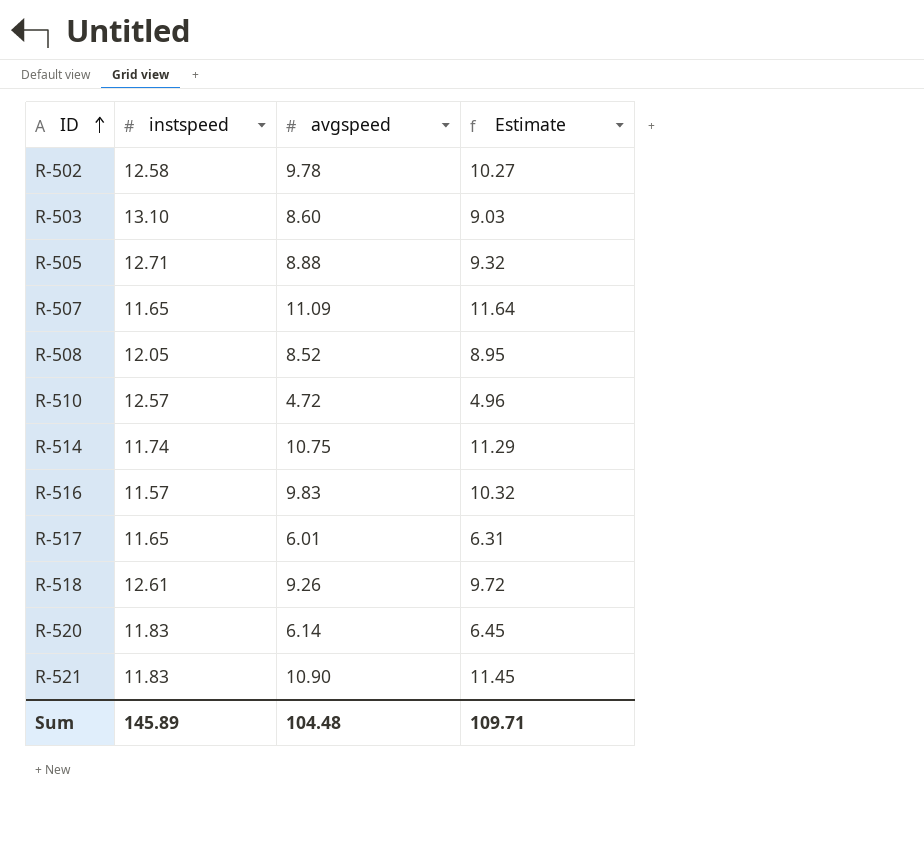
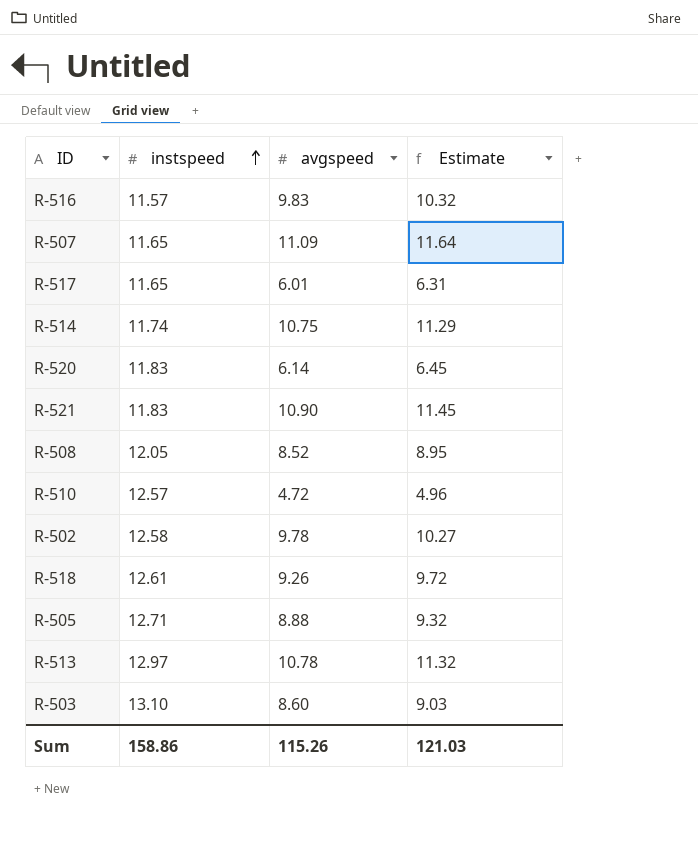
row order: ID ascending -> instspeed ascending
row R-513: none -> 12.97 | 10.78 | 11.32
Sum | instspeed: 145.89 -> 158.86
Sum | avgspeed: 104.48 -> 115.26
Sum | Estimate: 109.71 -> 121.03

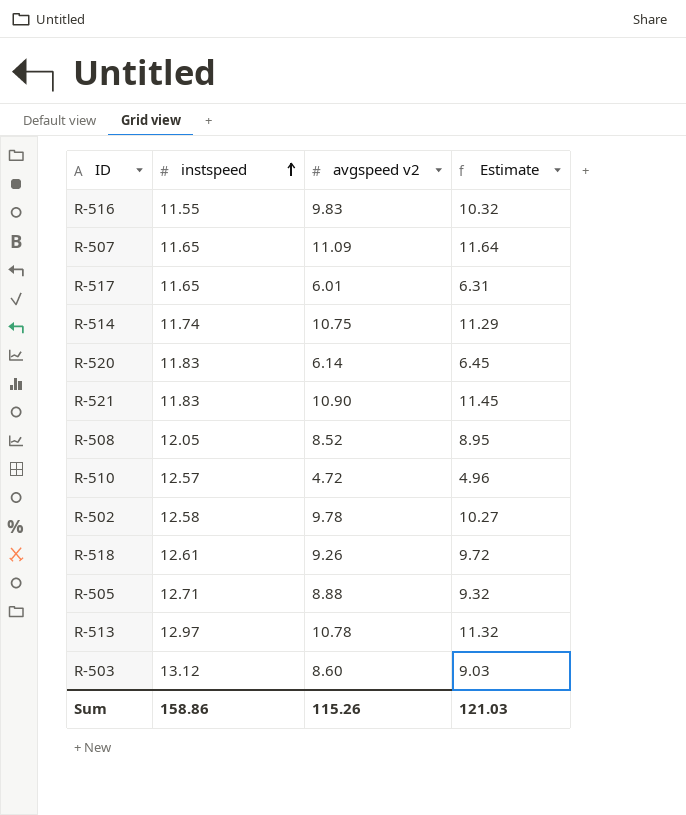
column name: avgspeed -> avgspeed v2
R-516 | instspeed: 11.57 -> 11.55
R-503 | instspeed: 13.10 -> 13.12

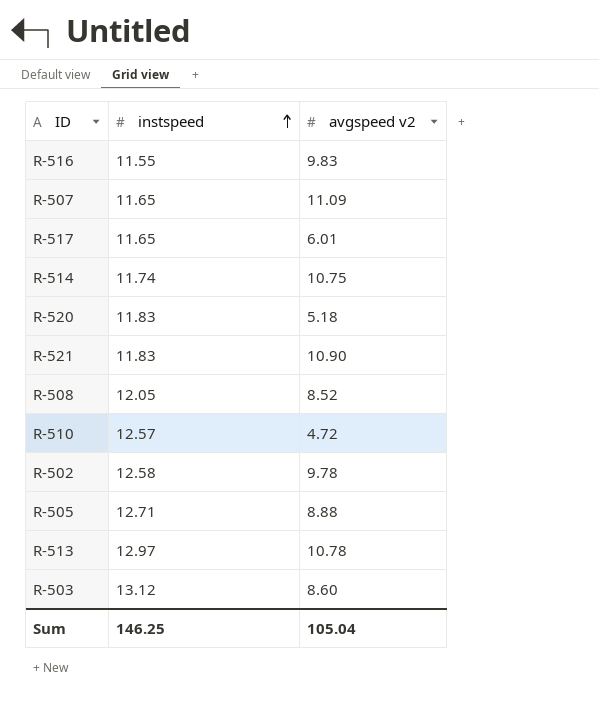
column Estimate | formula: [avgspeed v2] * 1.05 -> none
row R-518: 12.61 | 9.26 | 9.72 -> none
R-520 | avgspeed v2: 6.14 -> 5.18
Sum | instspeed: 158.86 -> 146.25
Sum | avgspeed v2: 115.26 -> 105.04

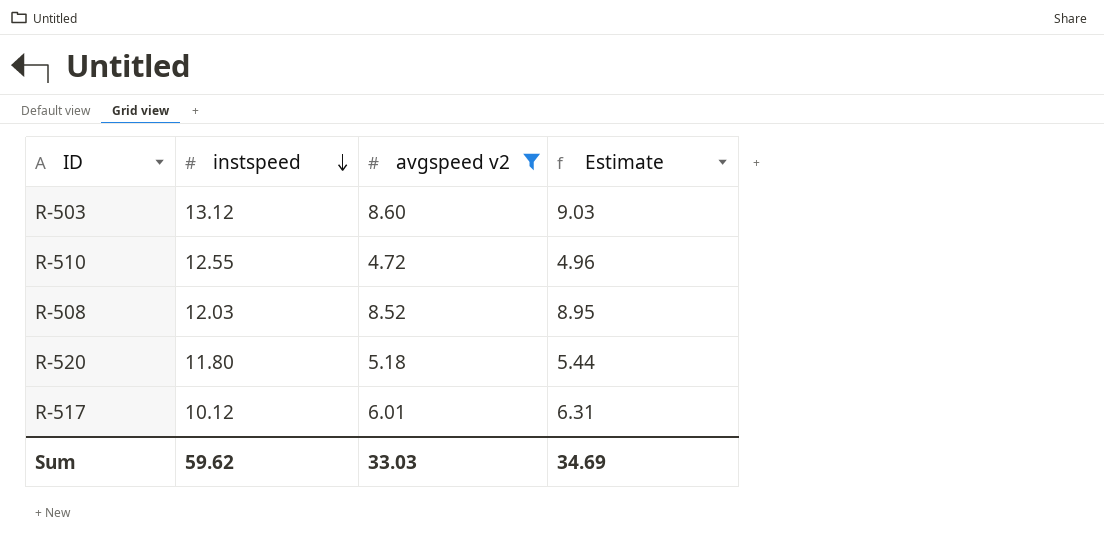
filter: none -> avgspeed v2 <= 8.60
row order: instspeed ascending -> instspeed descending
column Estimate | formula: none -> [avgspeed v2] * 1.05
R-510 | instspeed: 12.57 -> 12.55
R-508 | instspeed: 12.05 -> 12.03
R-520 | instspeed: 11.83 -> 11.80
R-517 | instspeed: 11.65 -> 10.12
Sum | instspeed: 146.25 -> 59.62
Sum | avgspeed v2: 105.04 -> 33.03

